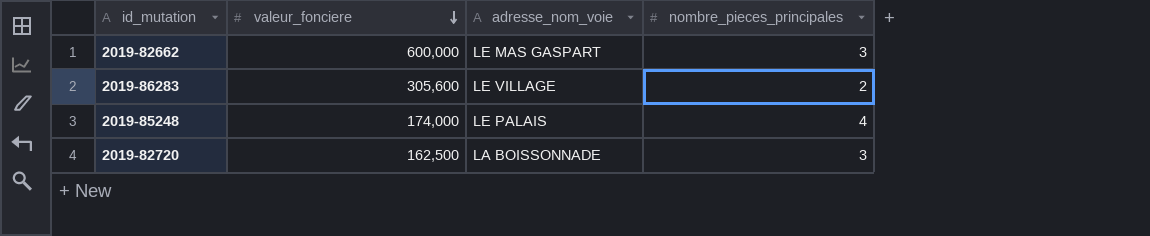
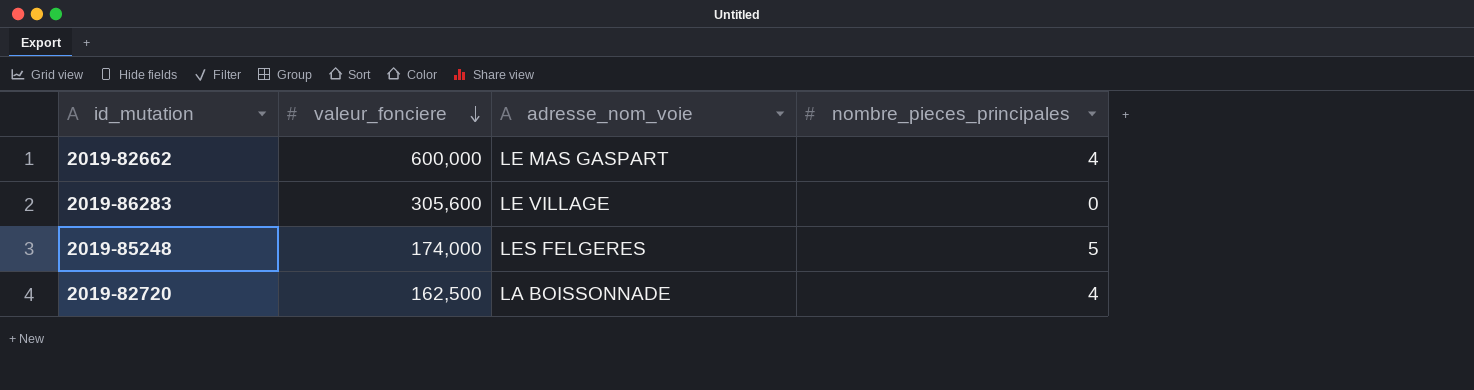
2019-82662 | nombre_pieces_principales: 3 -> 4
2019-86283 | nombre_pieces_principales: 2 -> 0
2019-85248 | adresse_nom_voie: LE PALAIS -> LES FELGERES
2019-85248 | nombre_pieces_principales: 4 -> 5
2019-82720 | nombre_pieces_principales: 3 -> 4

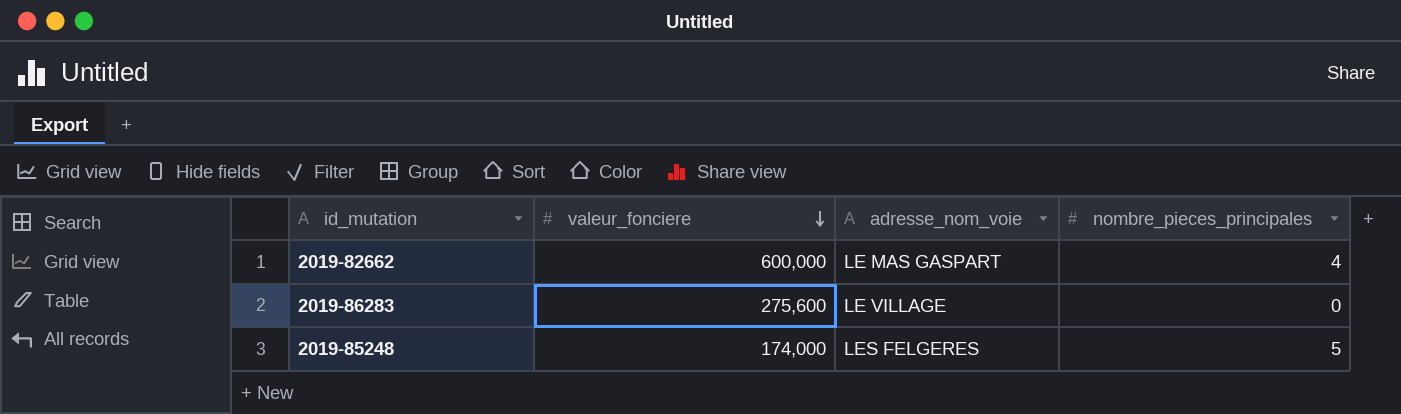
row 2019-82720: 162,500 | LA BOISSONNADE | 4 -> none
2019-86283 | valeur_fonciere: 305,600 -> 275,600

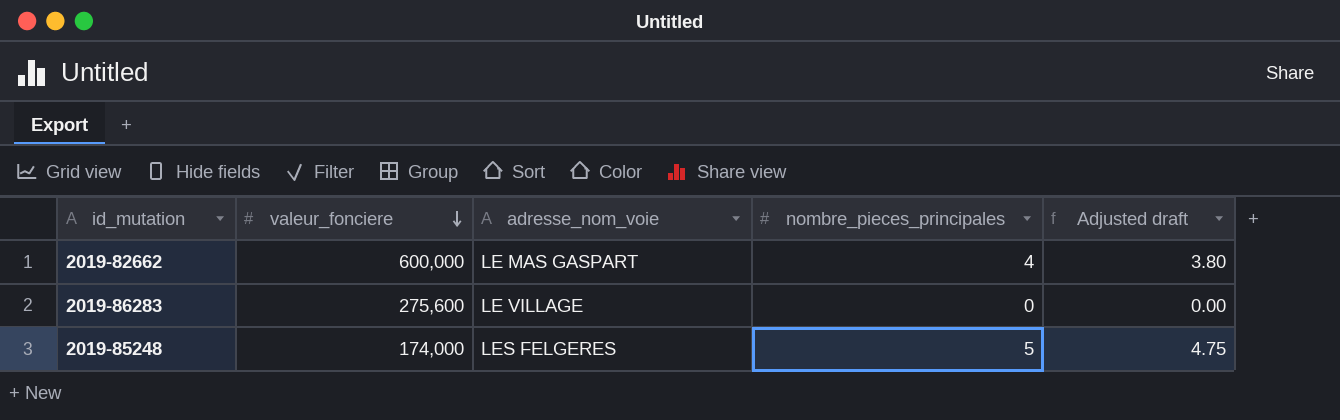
column Adjusted draft | formula: none -> [nombre_pieces_principales] * 0.95

